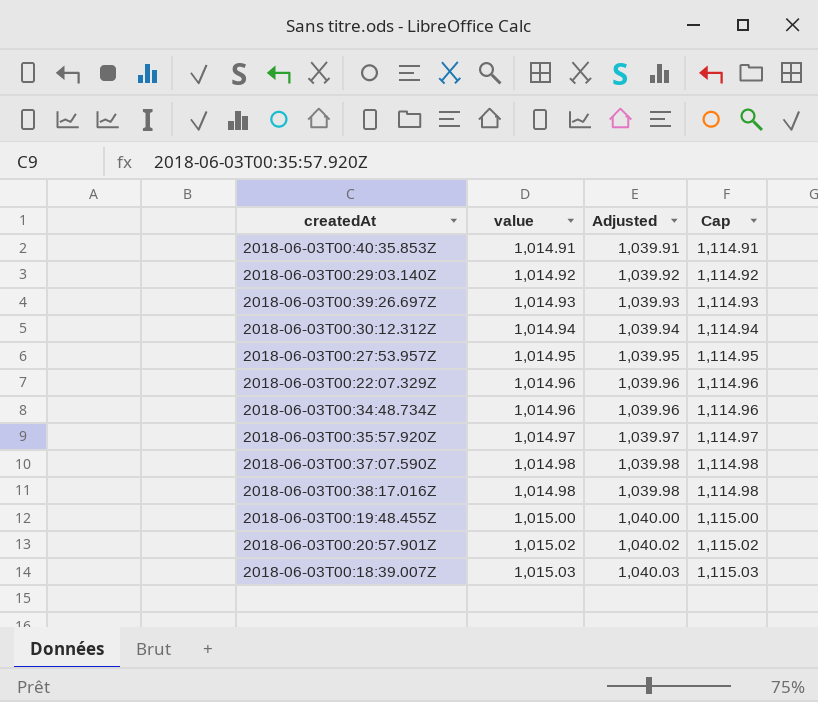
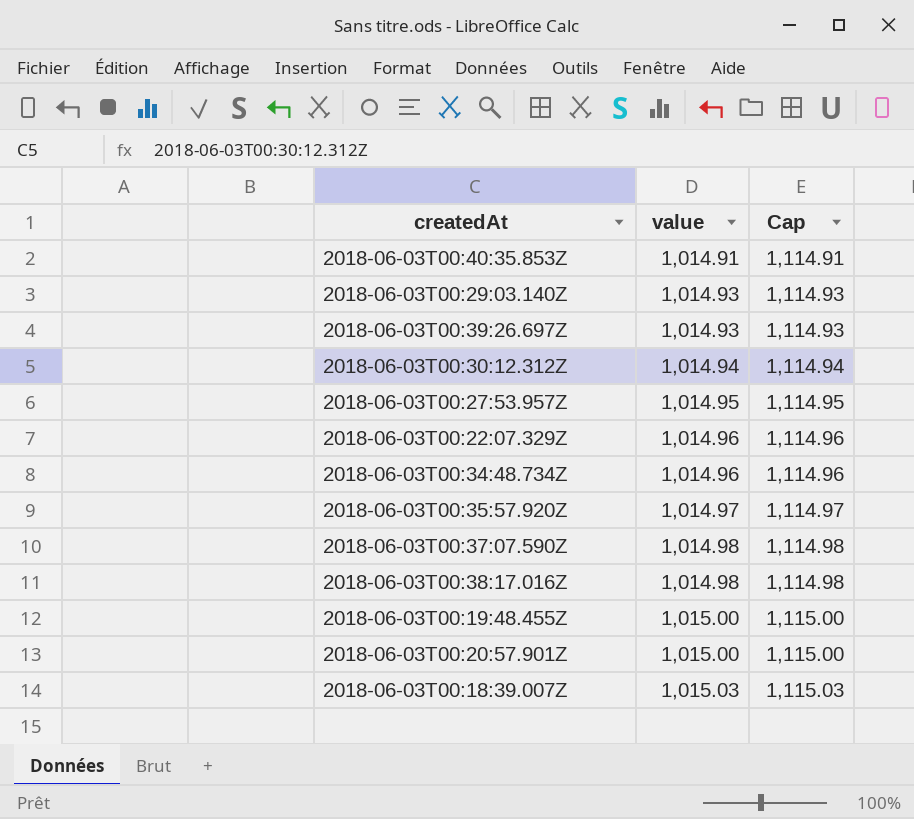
column Adjusted | formula: [value] + 25 -> none
2018-06-03T00:29:03.140Z | value: 1,014.92 -> 1,014.93
2018-06-03T00:29:03.140Z | Cap: 1,114.92 -> 1,114.93
2018-06-03T00:20:57.901Z | value: 1,015.02 -> 1,015.00
2018-06-03T00:20:57.901Z | Cap: 1,115.02 -> 1,115.00

